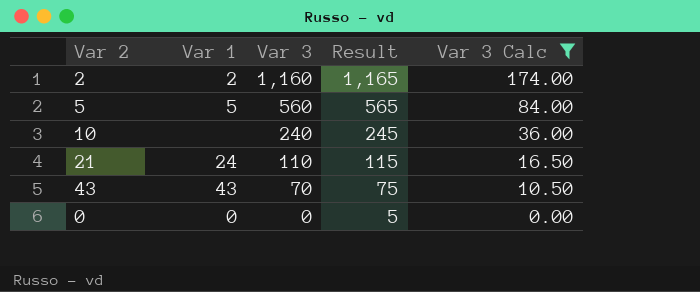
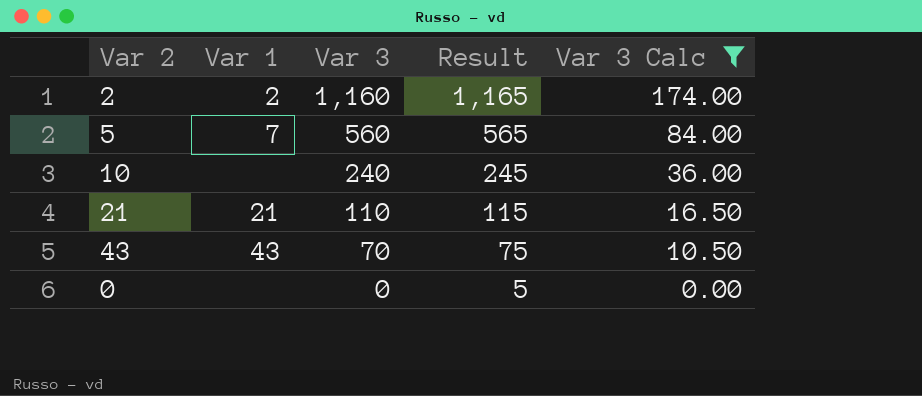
5 | Var 1: 5 -> 7
21 | Var 1: 24 -> 21
0 | Var 1: 0 -> none

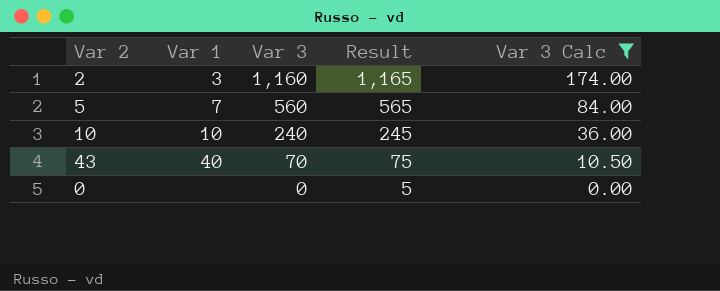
row 21: 21 | 110 | 115 | 16.50 -> none
2 | Var 1: 2 -> 3
10 | Var 1: none -> 10
43 | Var 1: 43 -> 40

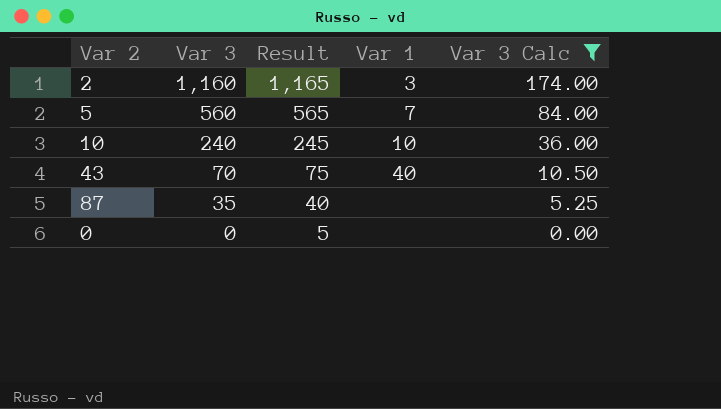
column Var 1 | position: 2 -> 4
row 87: none -> 35 | 40 | none | 5.25

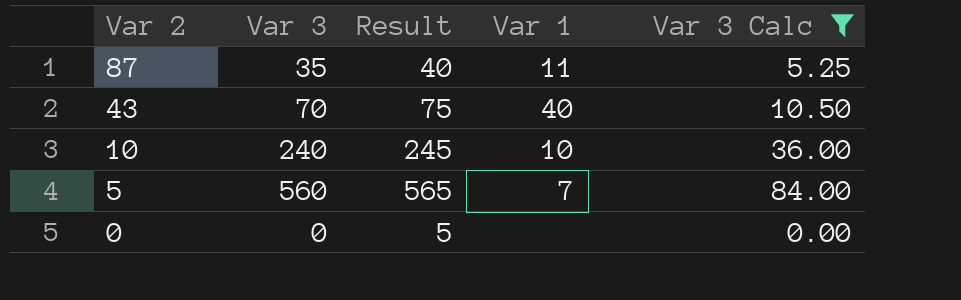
row order: Var 3 descending -> Var 2 descending
row 2: 1,160 | 1,165 | 3 | 174.00 -> none
87 | Var 1: none -> 11

